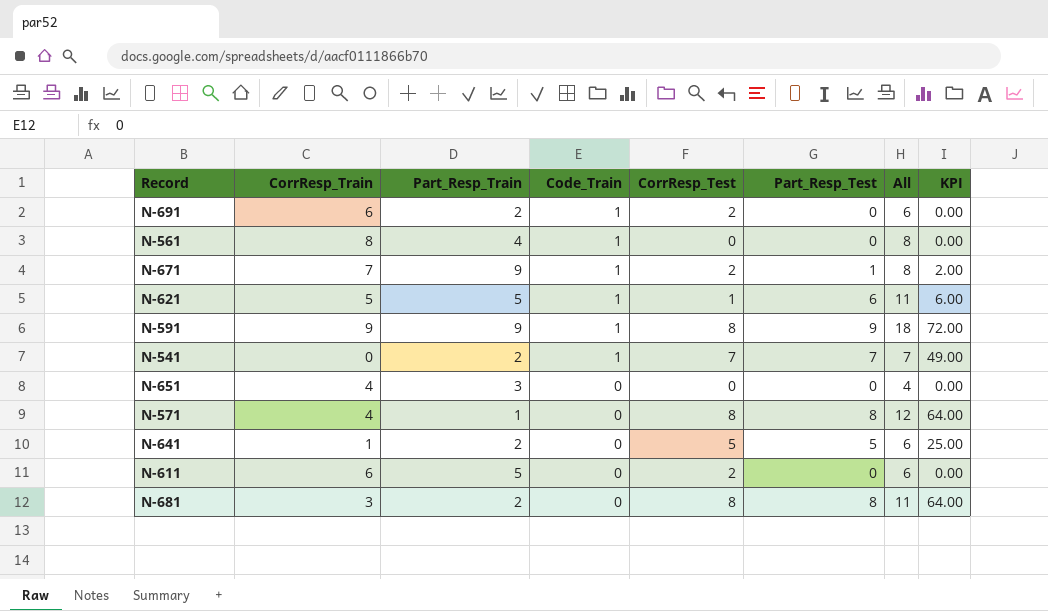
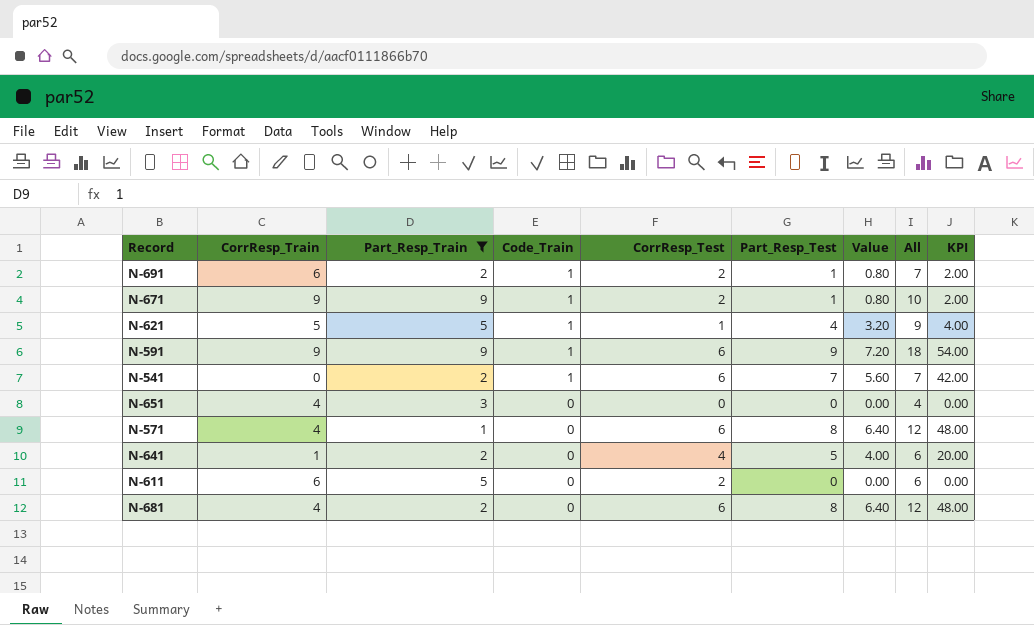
filter: none -> Part_Resp_Train != 4
column Value | formula: none -> [Part_Resp_Test] * 0.8
N-691 | Part_Resp_Test: 0 -> 1
N-691 | All: 6 -> 7
N-691 | KPI: 0.00 -> 2.00
N-671 | CorrResp_Train: 7 -> 9
N-671 | All: 8 -> 10
N-621 | Part_Resp_Test: 6 -> 4
N-621 | All: 11 -> 9
N-621 | KPI: 6.00 -> 4.00
N-591 | CorrResp_Test: 8 -> 6
N-591 | KPI: 72.00 -> 54.00
N-541 | CorrResp_Test: 7 -> 6
N-541 | KPI: 49.00 -> 42.00
N-571 | CorrResp_Test: 8 -> 6
N-571 | KPI: 64.00 -> 48.00
N-641 | CorrResp_Test: 5 -> 4
N-641 | KPI: 25.00 -> 20.00
N-681 | CorrResp_Train: 3 -> 4
N-681 | CorrResp_Test: 8 -> 6
N-681 | All: 11 -> 12
N-681 | KPI: 64.00 -> 48.00

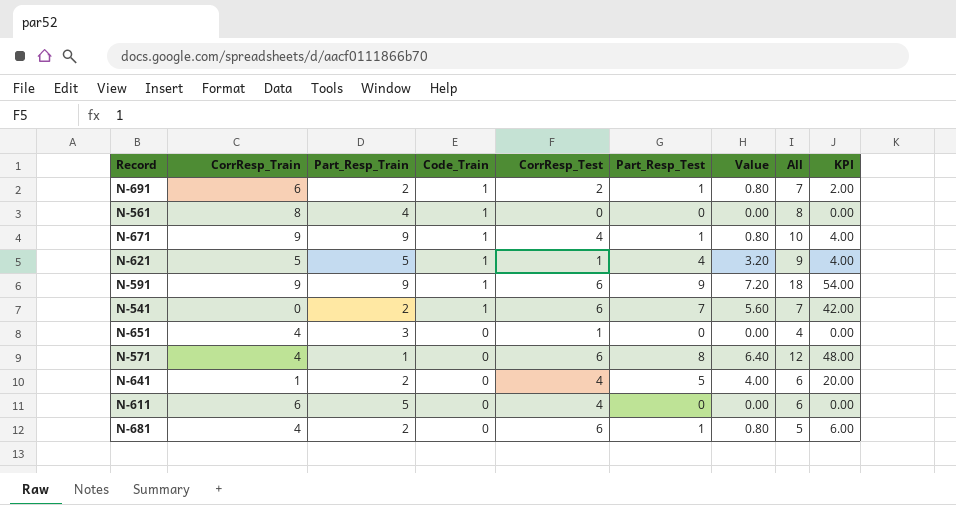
filter: Part_Resp_Train != 4 -> none
N-671 | CorrResp_Test: 2 -> 4
N-671 | KPI: 2.00 -> 4.00
N-651 | CorrResp_Test: 0 -> 1
N-611 | CorrResp_Test: 2 -> 4
N-681 | Part_Resp_Test: 8 -> 1
N-681 | Value: 6.40 -> 0.80
N-681 | All: 12 -> 5
N-681 | KPI: 48.00 -> 6.00

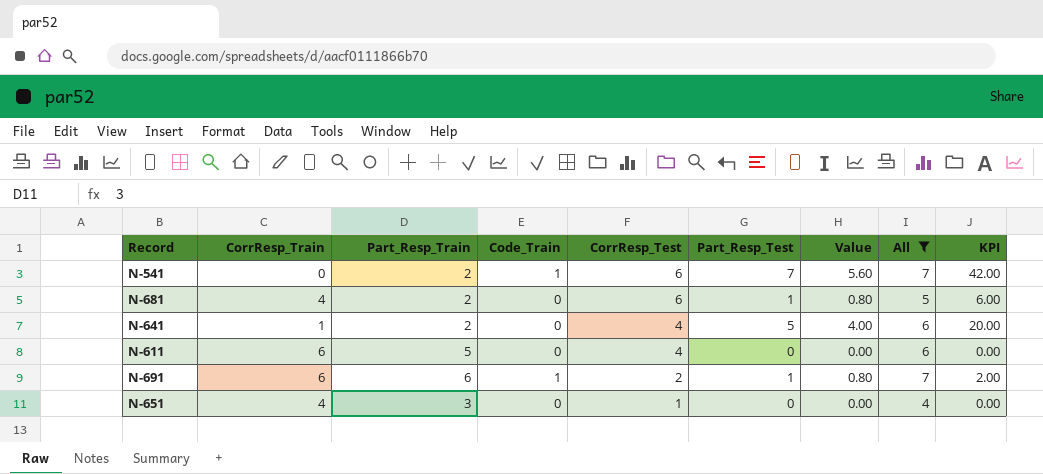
filter: none -> All <= 7
row order: Code_Train descending -> CorrResp_Test descending
N-691 | Part_Resp_Train: 2 -> 6

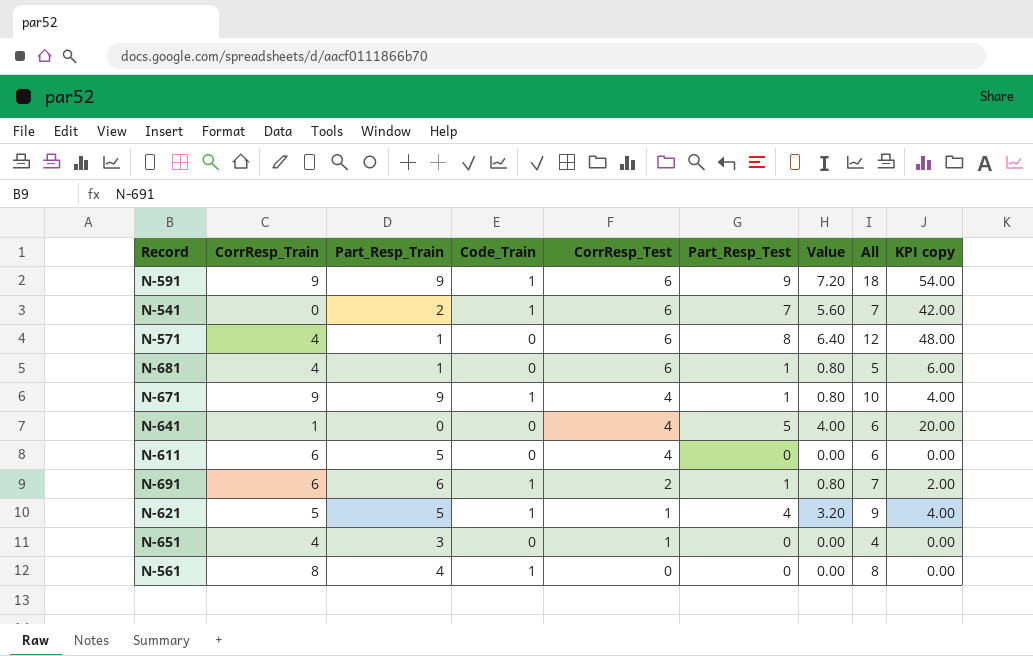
filter: All <= 7 -> none
column name: KPI -> KPI copy
N-681 | Part_Resp_Train: 2 -> 1
N-641 | Part_Resp_Train: 2 -> 0

